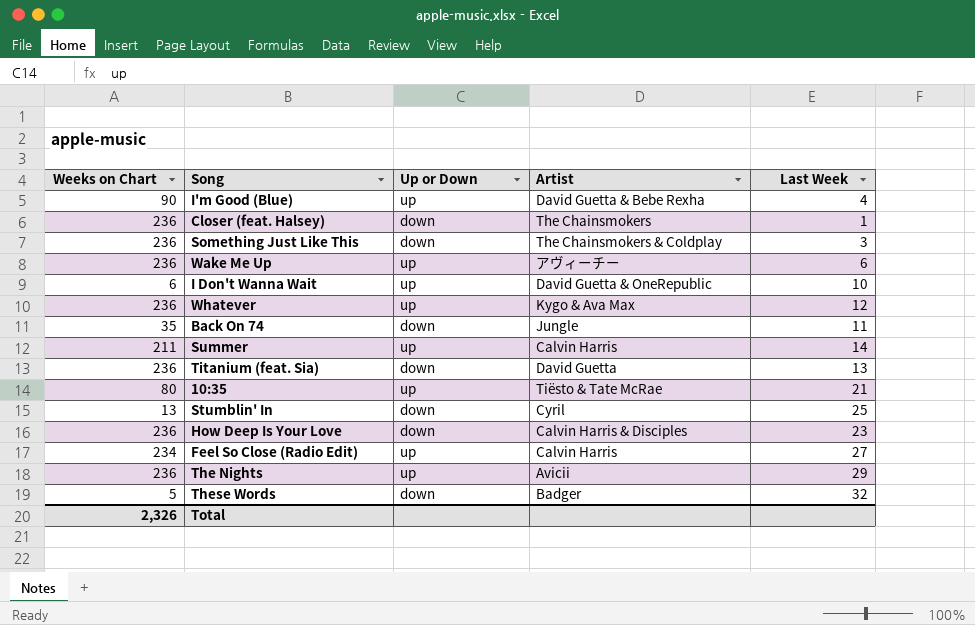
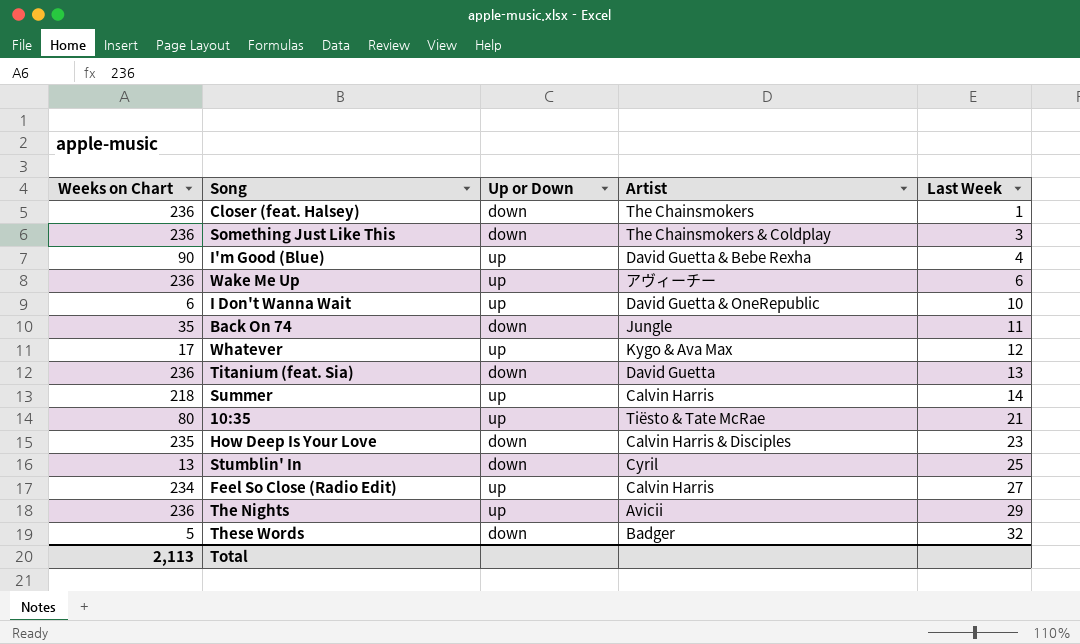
row order: none -> Last Week ascending
Whatever | Weeks on Chart: 236 -> 17
Summer | Weeks on Chart: 211 -> 218
How Deep Is Your Love | Weeks on Chart: 236 -> 235
Total | Weeks on Chart: 2,326 -> 2,113

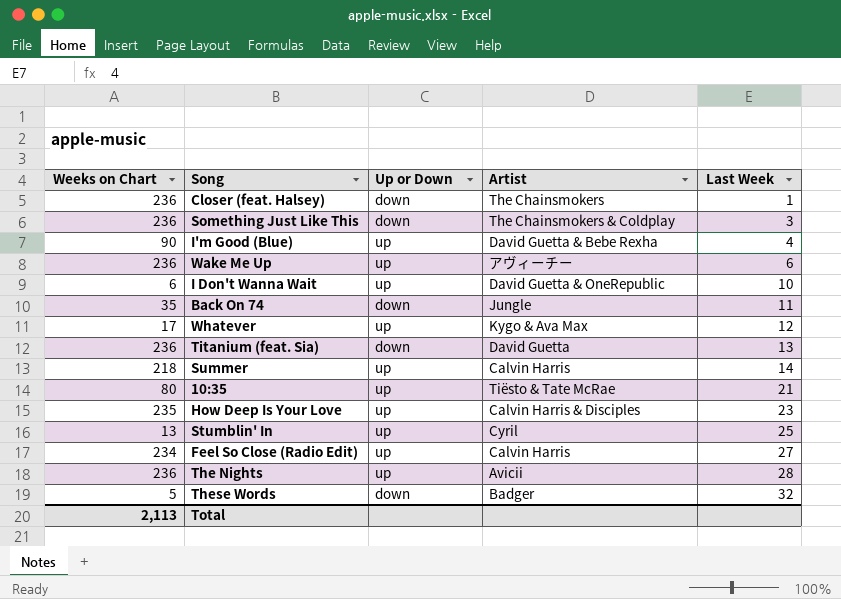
How Deep Is Your Love | Up or Down: down -> up
Stumblin' In | Up or Down: down -> up
The Nights | Last Week: 29 -> 28

